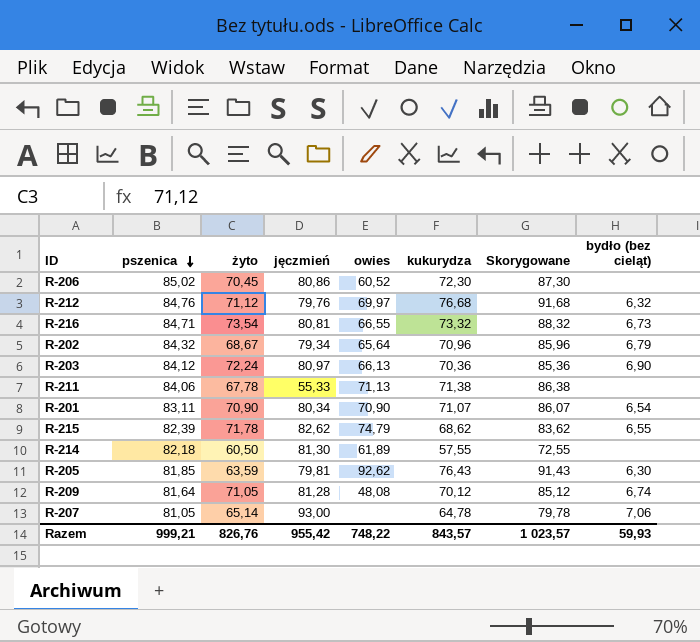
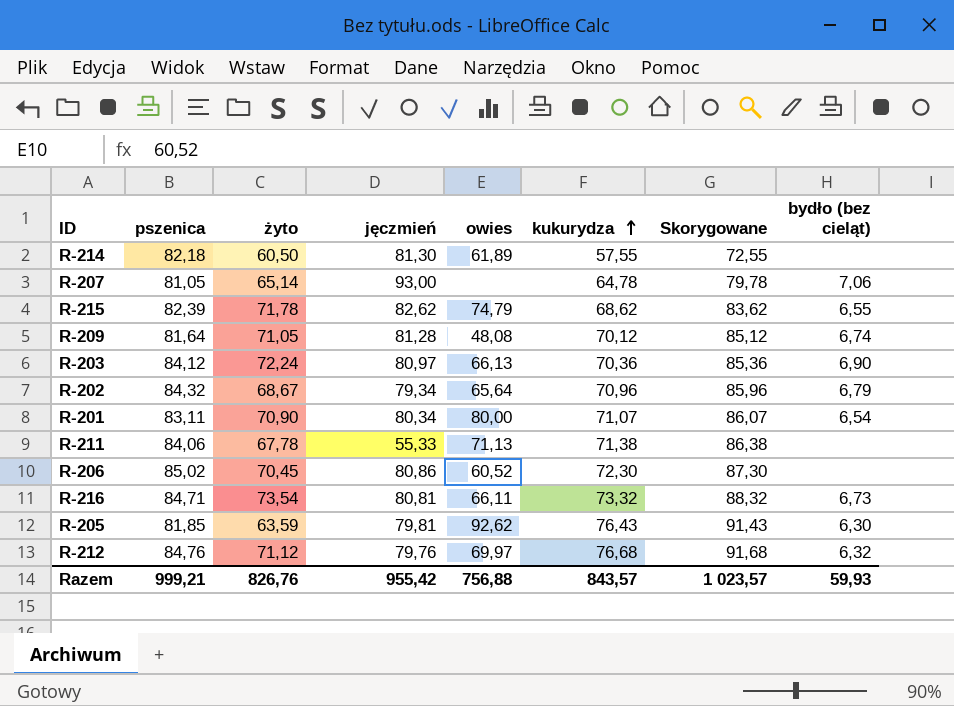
row order: pszenica descending -> kukurydza ascending
R-201 | owies: 70,90 -> 80,00
R-216 | owies: 66,55 -> 66,11
Razem | owies: 748,22 -> 756,88

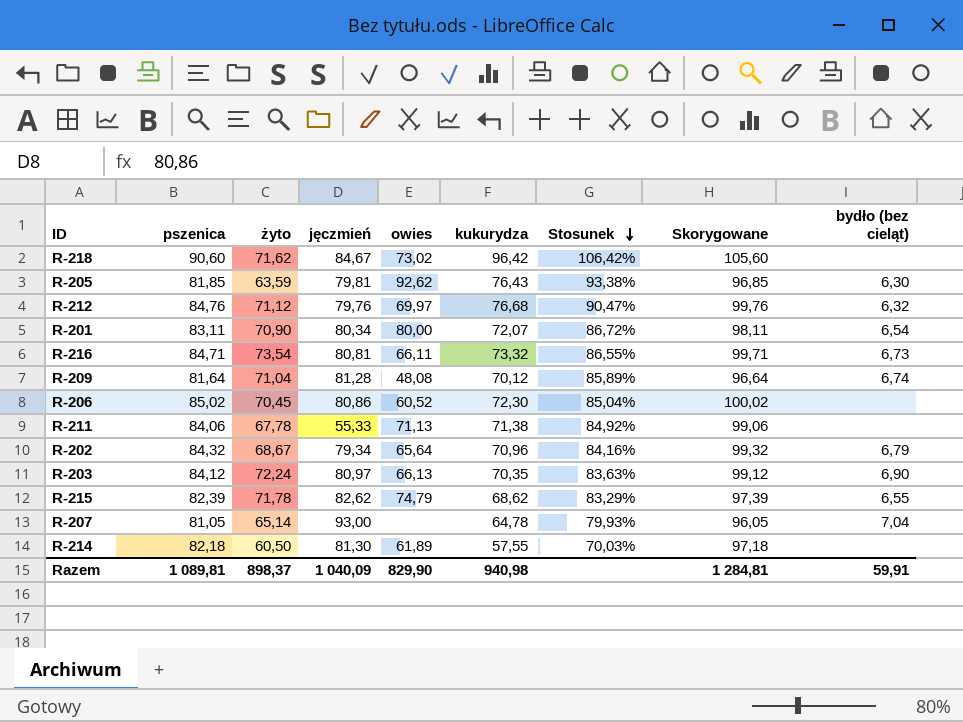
row order: kukurydza ascending -> Stosunek descending
column Stosunek | formula: none -> [kukurydza] / [pszenica]
column Skorygowane | formula: [kukurydza] + 15 -> [pszenica] + 15
row R-218: none -> 90,60 | 71,62 | 84,67 | 73,02 | 96,42 | 106,42% | 105,60 | none
R-201 | kukurydza: 71,07 -> 72,07
R-209 | żyto: 71,05 -> 71,04
R-203 | kukurydza: 70,36 -> 70,35
R-207 | bydło (bez cieląt): 7,06 -> 7,04
Razem | pszenica: 999,21 -> 1 089,81
Razem | żyto: 826,76 -> 898,37
Razem | jęczmień: 955,42 -> 1 040,09
Razem | owies: 756,88 -> 829,90
Razem | kukurydza: 843,57 -> 940,98
Razem | Skorygowane: 1 023,57 -> 1 284,81
Razem | bydło (bez cieląt): 59,93 -> 59,91

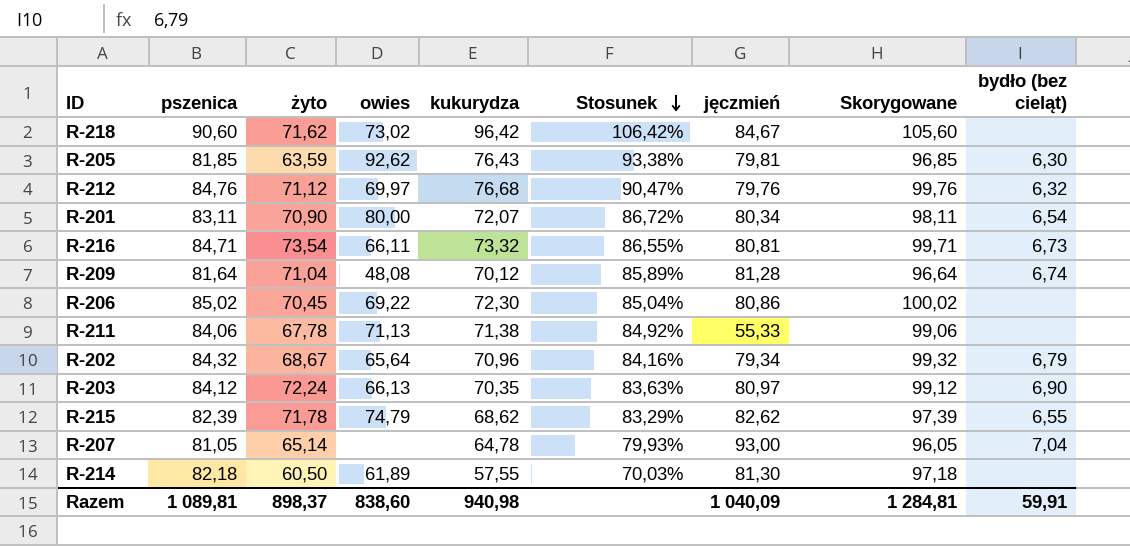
column jęczmień | position: 4 -> 7
R-206 | owies: 60,52 -> 69,22
Razem | owies: 829,90 -> 838,60

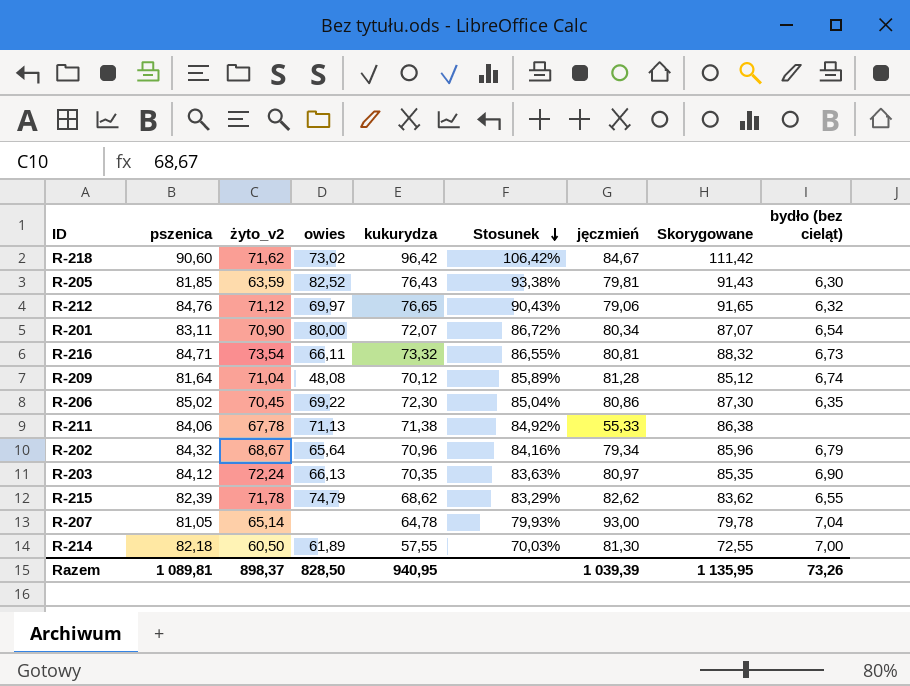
column name: żyto -> żyto_v2
column Skorygowane | formula: [pszenica] + 15 -> [kukurydza] + 15
R-205 | owies: 92,62 -> 82,52
R-212 | kukurydza: 76,68 -> 76,65
R-212 | Stosunek: 90,47% -> 90,43%
R-212 | jęczmień: 79,76 -> 79,06
R-206 | bydło (bez cieląt): none -> 6,35
R-214 | bydło (bez cieląt): none -> 7,00
Razem | owies: 838,60 -> 828,50
Razem | kukurydza: 940,98 -> 940,95
Razem | jęczmień: 1 040,09 -> 1 039,39
Razem | Skorygowane: 1 284,81 -> 1 135,95
Razem | bydło (bez cieląt): 59,91 -> 73,26

